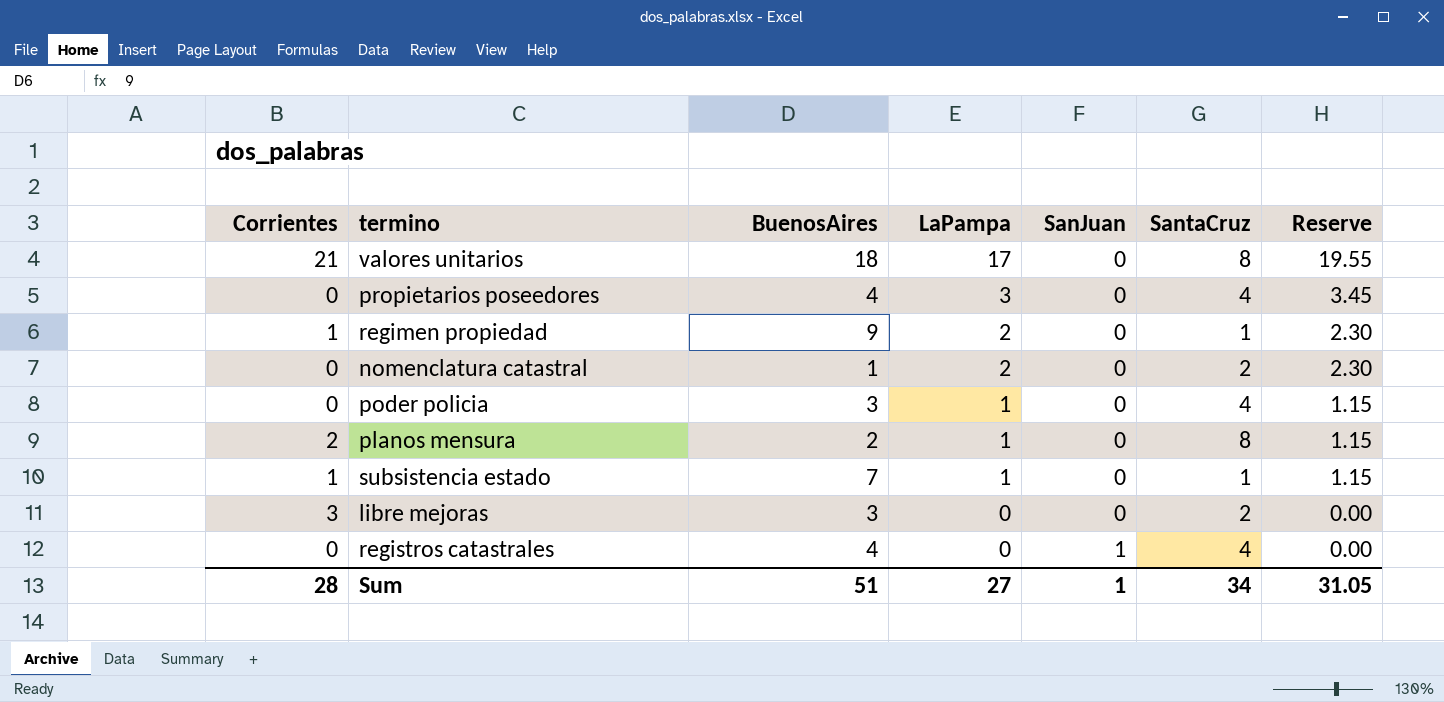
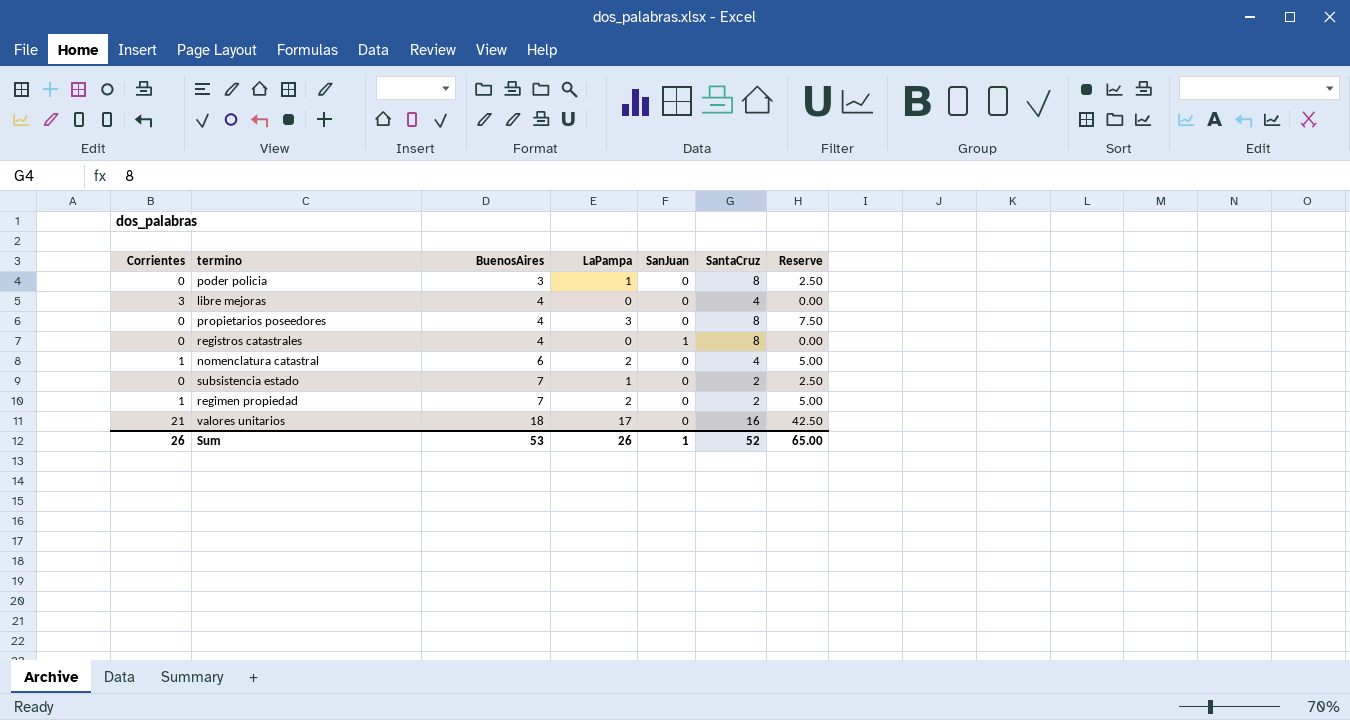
row order: LaPampa descending -> BuenosAires ascending
column Reserve | formula: [LaPampa] * 1.15 -> [LaPampa] * 2.5
row planos mensura: 2 | 2 | 1 | 0 | 8 | 1.15 -> none
poder policia | SantaCruz: 4 -> 8
libre mejoras | BuenosAires: 3 -> 4
libre mejoras | SantaCruz: 2 -> 4
propietarios poseedores | SantaCruz: 4 -> 8
registros catastrales | SantaCruz: 4 -> 8
nomenclatura catastral | Corrientes: 0 -> 1
nomenclatura catastral | BuenosAires: 1 -> 6
nomenclatura catastral | SantaCruz: 2 -> 4
subsistencia estado | Corrientes: 1 -> 0
subsistencia estado | SantaCruz: 1 -> 2
regimen propiedad | BuenosAires: 9 -> 7
regimen propiedad | SantaCruz: 1 -> 2
valores unitarios | SantaCruz: 8 -> 16
Sum | Corrientes: 28 -> 26
Sum | BuenosAires: 51 -> 53
Sum | LaPampa: 27 -> 26
Sum | SantaCruz: 34 -> 52
Sum | Reserve: 31.05 -> 65.00

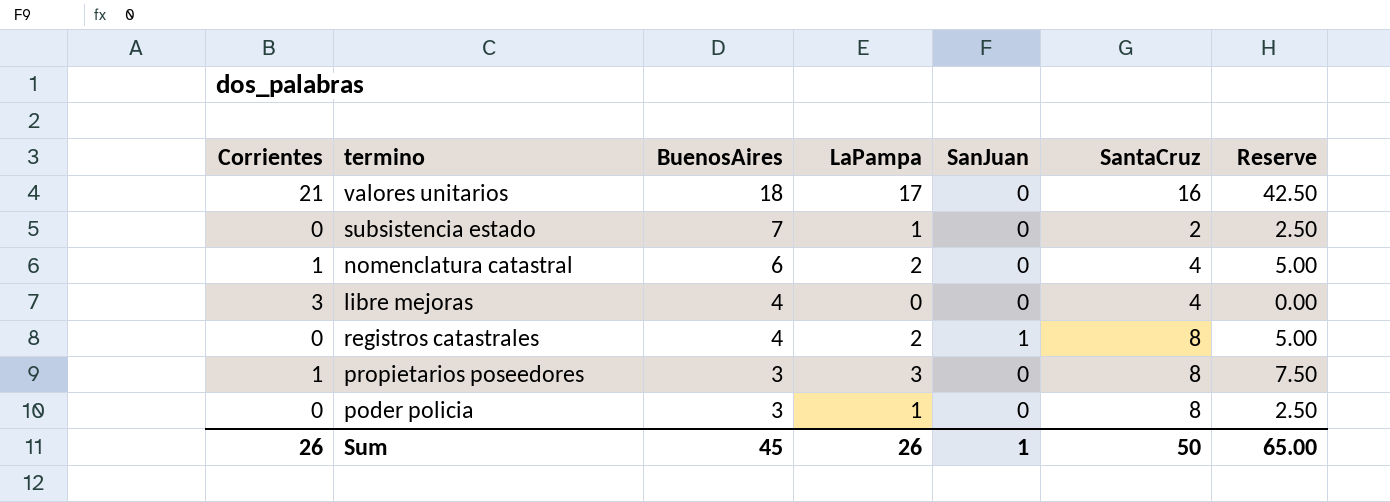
row order: BuenosAires ascending -> BuenosAires descending
row regimen propiedad: 1 | 7 | 2 | 0 | 2 | 5.00 -> none
registros catastrales | LaPampa: 0 -> 2
registros catastrales | Reserve: 0.00 -> 5.00
propietarios poseedores | Corrientes: 0 -> 1
propietarios poseedores | BuenosAires: 4 -> 3
Sum | BuenosAires: 53 -> 45
Sum | SantaCruz: 52 -> 50

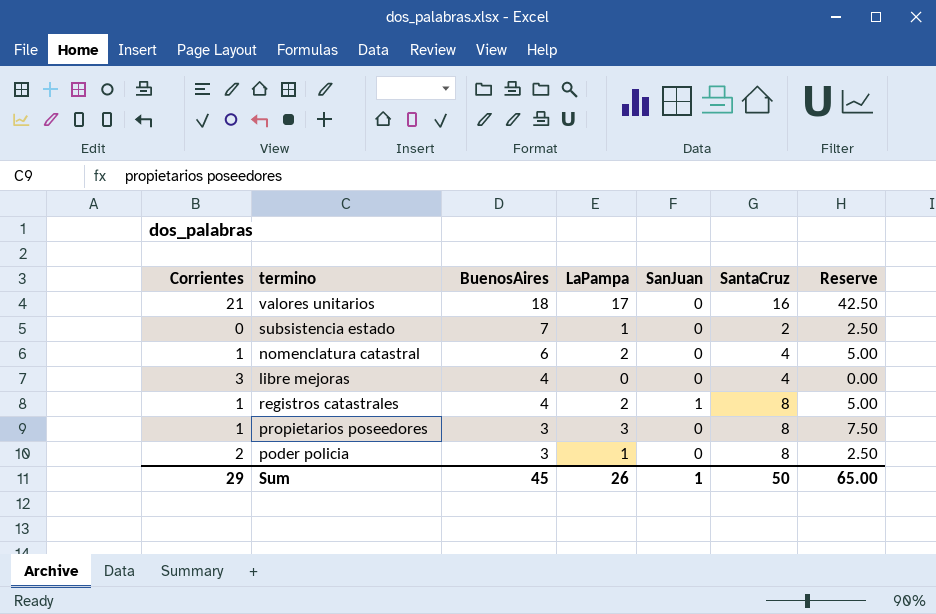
registros catastrales | Corrientes: 0 -> 1
poder policia | Corrientes: 0 -> 2
Sum | Corrientes: 26 -> 29

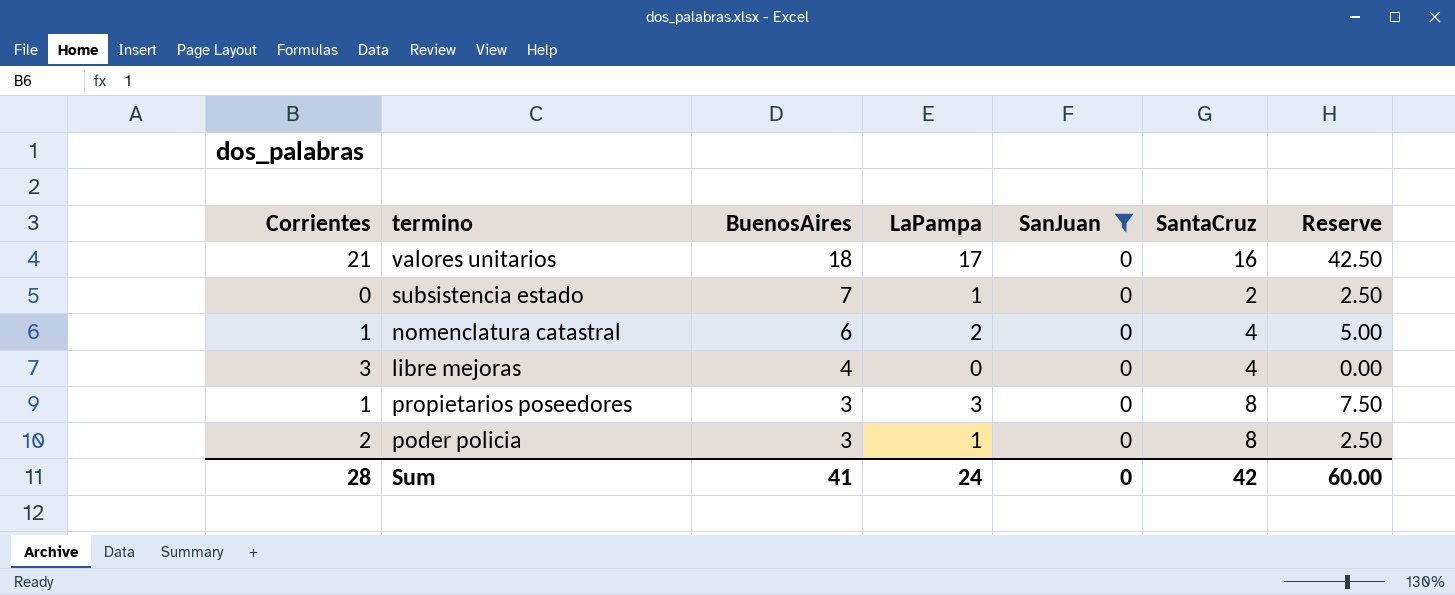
filter: none -> SanJuan = 0
Sum | Corrientes: 29 -> 28
Sum | BuenosAires: 45 -> 41
Sum | LaPampa: 26 -> 24
Sum | SanJuan: 1 -> 0
Sum | SantaCruz: 50 -> 42
Sum | Reserve: 65.00 -> 60.00

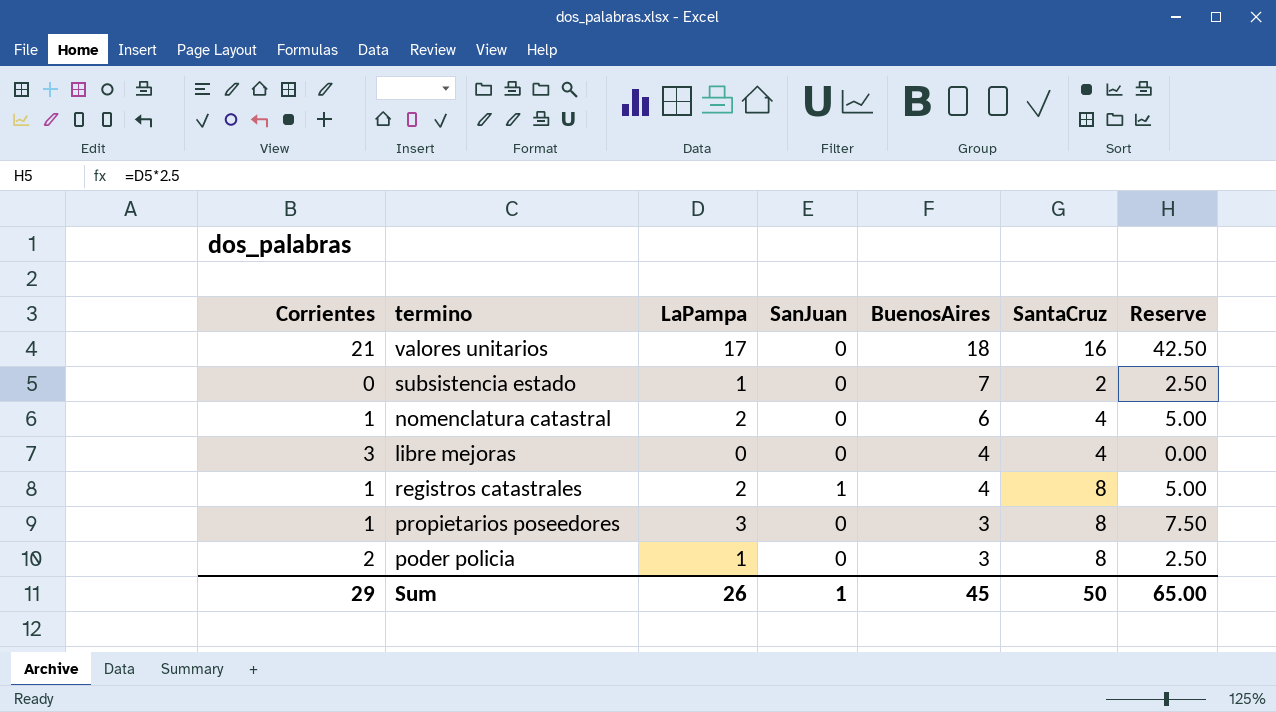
filter: SanJuan = 0 -> none
column BuenosAires | position: 3 -> 5
Sum | Corrientes: 28 -> 29
Sum | LaPampa: 24 -> 26
Sum | SanJuan: 0 -> 1
Sum | BuenosAires: 41 -> 45
Sum | SantaCruz: 42 -> 50
Sum | Reserve: 60.00 -> 65.00

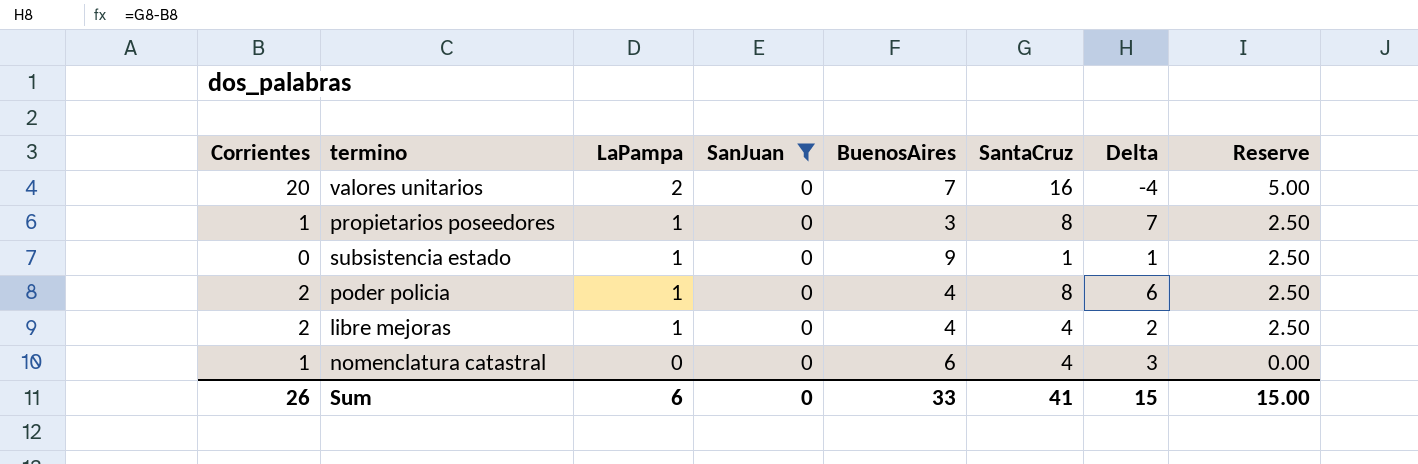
filter: none -> SanJuan = 0
row order: BuenosAires descending -> LaPampa descending
column Delta | formula: none -> [SantaCruz] - [Corrientes]
valores unitarios | Corrientes: 21 -> 20
valores unitarios | LaPampa: 17 -> 2
valores unitarios | BuenosAires: 18 -> 7
valores unitarios | Reserve: 42.50 -> 5.00
propietarios poseedores | LaPampa: 3 -> 1
propietarios poseedores | Reserve: 7.50 -> 2.50
subsistencia estado | BuenosAires: 7 -> 9
subsistencia estado | SantaCruz: 2 -> 1
poder policia | BuenosAires: 3 -> 4
libre mejoras | Corrientes: 3 -> 2
libre mejoras | LaPampa: 0 -> 1
libre mejoras | Reserve: 0.00 -> 2.50
nomenclatura catastral | LaPampa: 2 -> 0
nomenclatura catastral | Reserve: 5.00 -> 0.00
Sum | Corrientes: 29 -> 26
Sum | LaPampa: 26 -> 6
Sum | SanJuan: 1 -> 0
Sum | BuenosAires: 45 -> 33
Sum | SantaCruz: 50 -> 41
Sum | Reserve: 65.00 -> 15.00

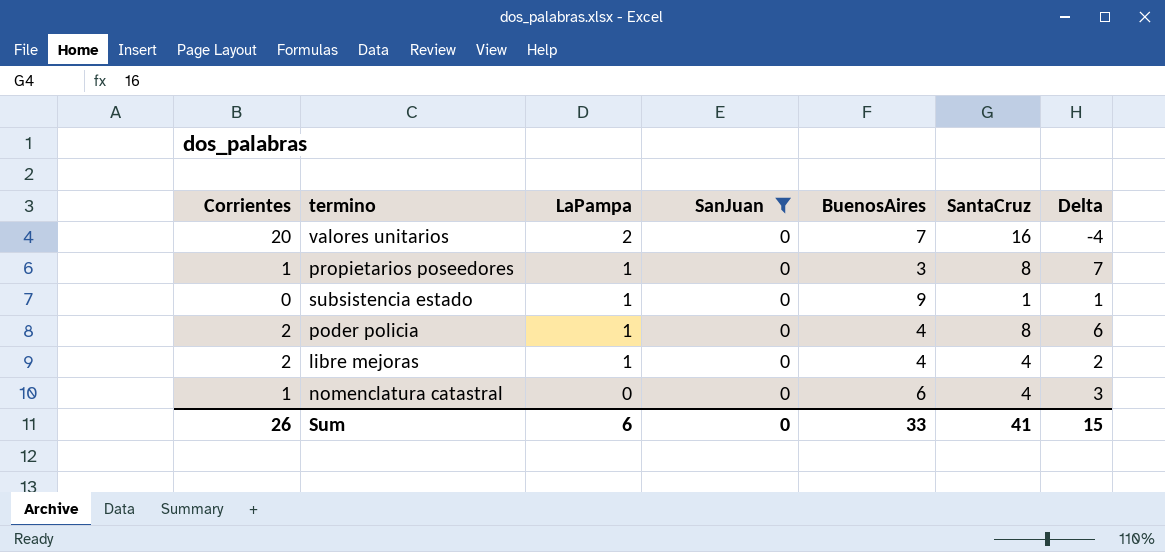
column Reserve | formula: [LaPampa] * 2.5 -> none

